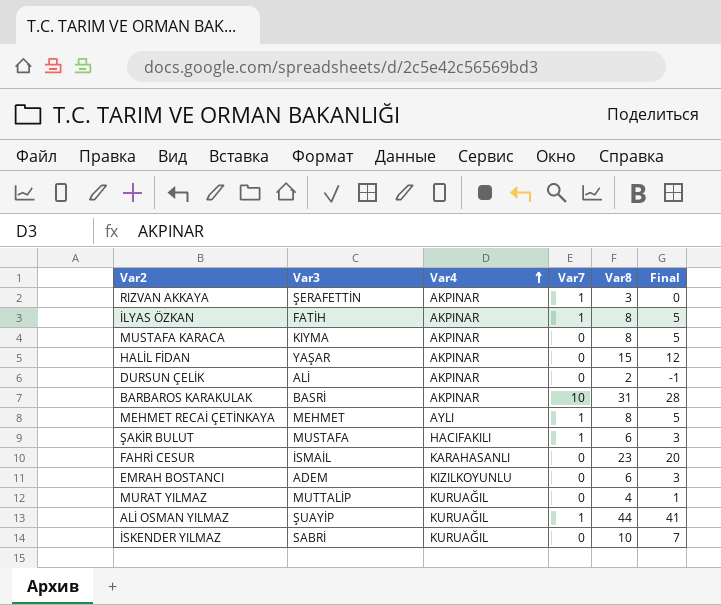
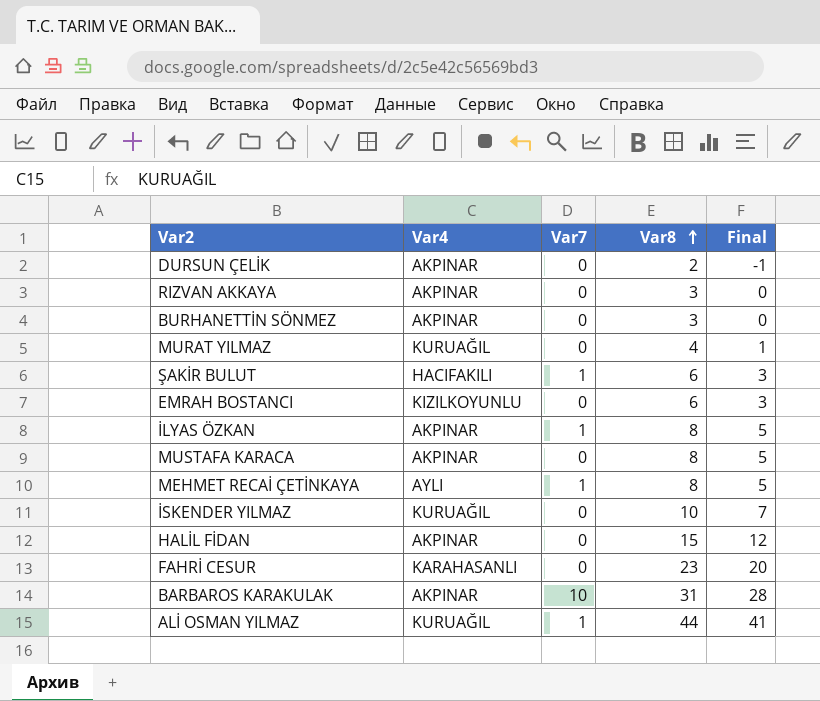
row order: Var4 ascending -> Var8 ascending
column Var3 | position: 2 -> none
RIZVAN AKKAYA | Var7: 1 -> 0
row BURHANETTİN SÖNMEZ: none -> AKPINAR | 0 | 3 | 0

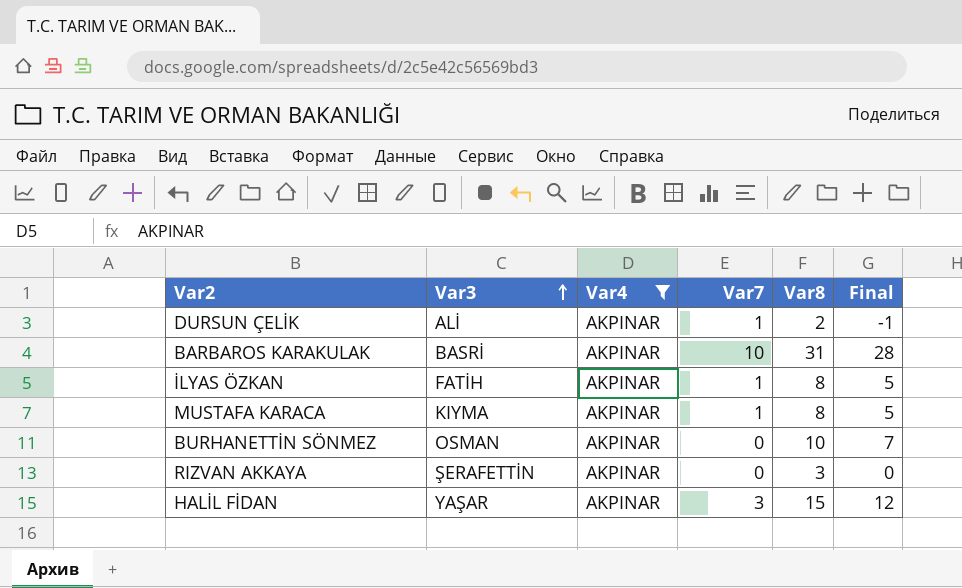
filter: none -> Var4 = AKPINAR
row order: Var8 ascending -> Var3 ascending
column Var3 | position: none -> 2
DURSUN ÇELİK | Var7: 0 -> 1
MUSTAFA KARACA | Var7: 0 -> 1
BURHANETTİN SÖNMEZ | Var8: 3 -> 10
BURHANETTİN SÖNMEZ | Final: 0 -> 7
HALİL FİDAN | Var7: 0 -> 3

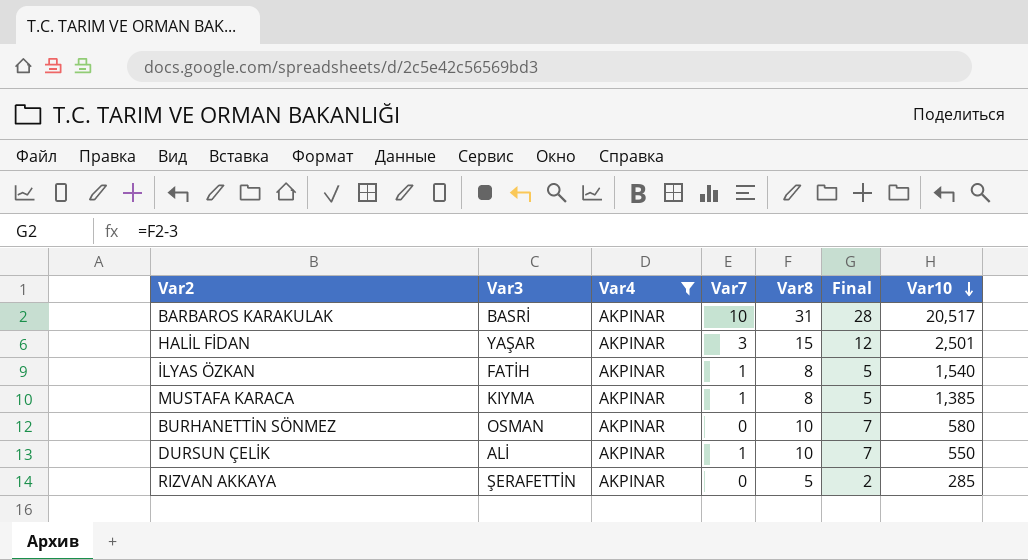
row order: Var3 ascending -> Var10 descending
column Var10 | position: none -> 7
DURSUN ÇELİK | Var8: 2 -> 10
DURSUN ÇELİK | Final: -1 -> 7
RIZVAN AKKAYA | Var8: 3 -> 5
RIZVAN AKKAYA | Final: 0 -> 2

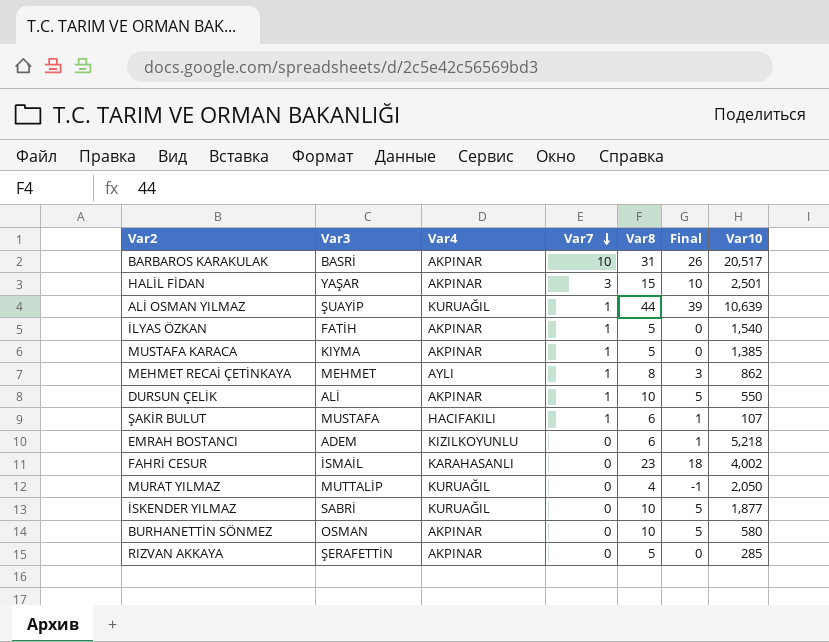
filter: Var4 = AKPINAR -> none
row order: Var10 descending -> Var7 descending
column Final | formula: [Var8] - 3 -> [Var8] - 5
İLYAS ÖZKAN | Var8: 8 -> 5
MUSTAFA KARACA | Var8: 8 -> 5

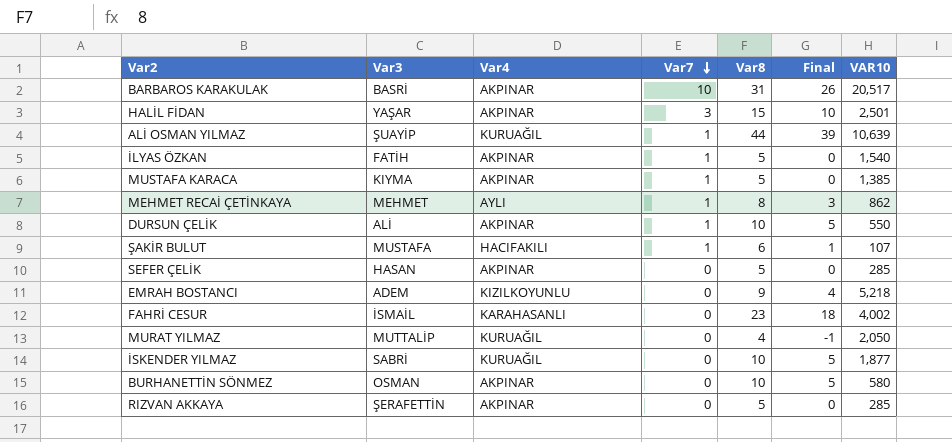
column name: Var10 -> VAR10
row SEFER ÇELİK: none -> HASAN | AKPINAR | 0 | 5 | 0 | 285
EMRAH BOSTANCI | Var8: 6 -> 9
EMRAH BOSTANCI | Final: 1 -> 4

